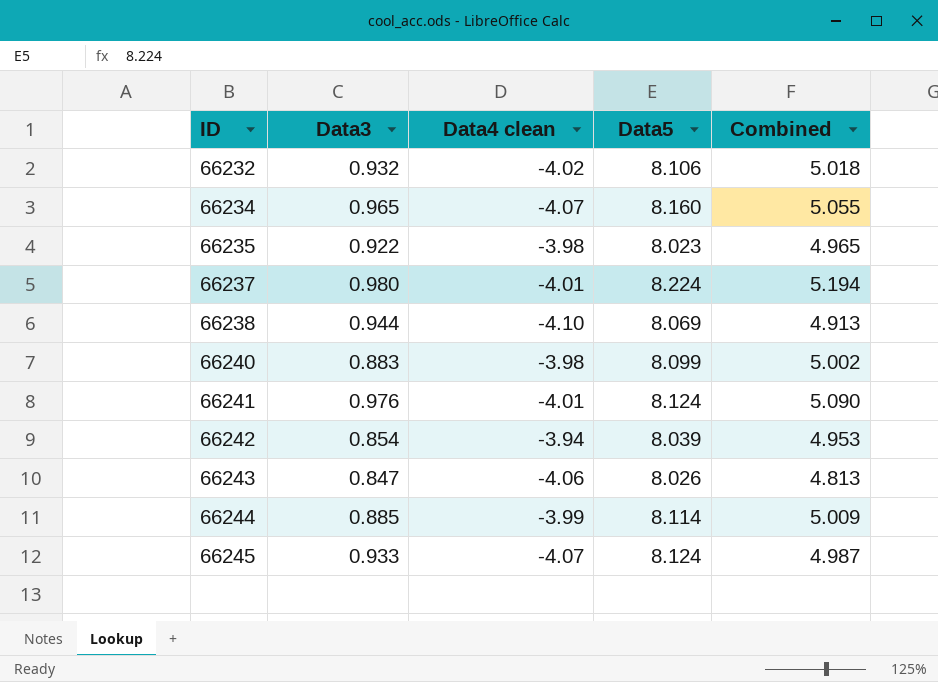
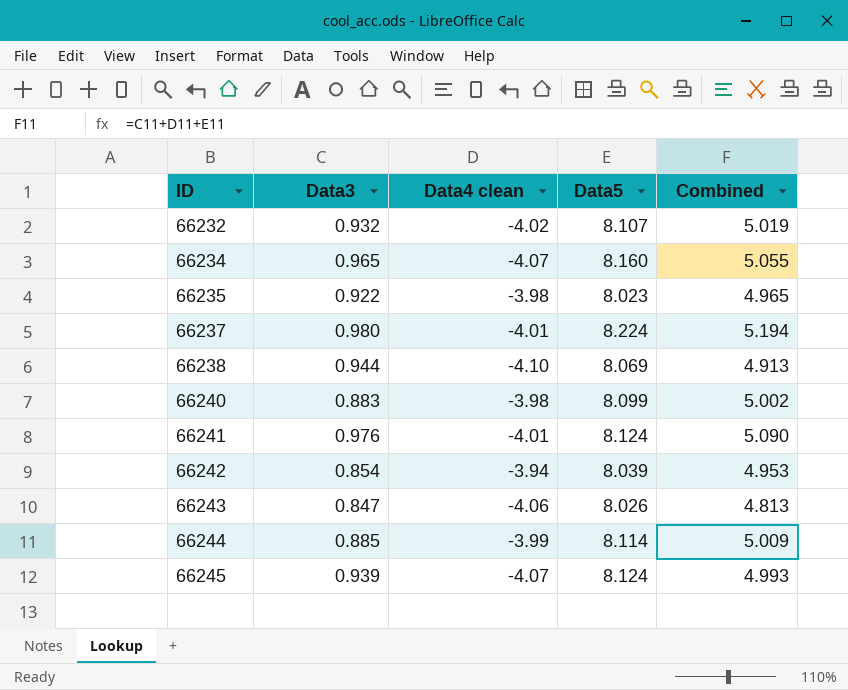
66232 | Data5: 8.106 -> 8.107
66232 | Combined: 5.018 -> 5.019
66245 | Data3: 0.933 -> 0.939
66245 | Combined: 4.987 -> 4.993

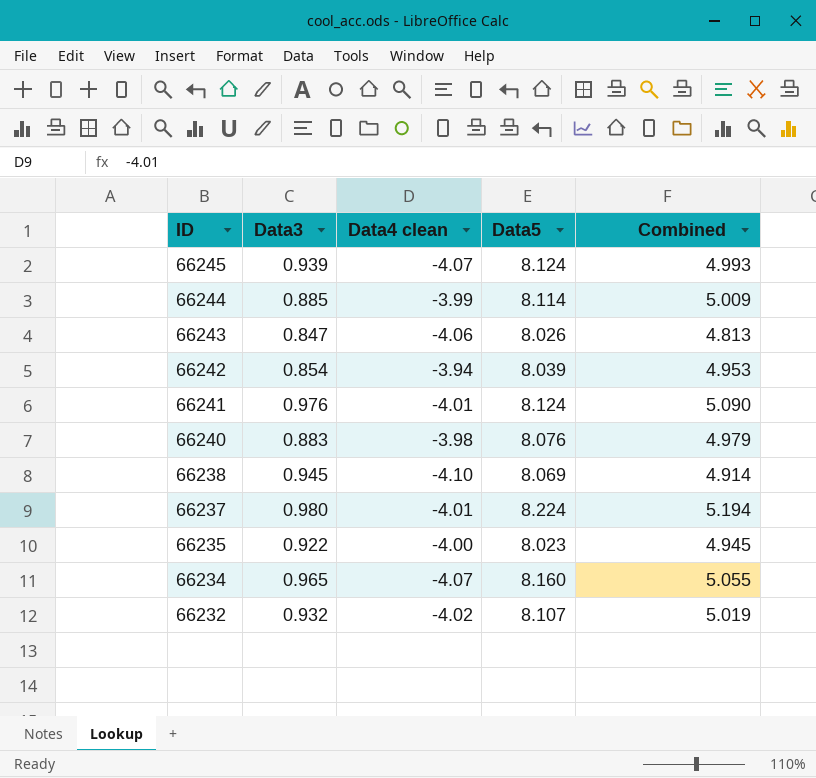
row order: ID ascending -> ID descending
66240 | Data5: 8.099 -> 8.076
66240 | Combined: 5.002 -> 4.979
66238 | Data3: 0.944 -> 0.945
66238 | Combined: 4.913 -> 4.914
66235 | Data4 clean: -3.98 -> -4.00
66235 | Combined: 4.965 -> 4.945

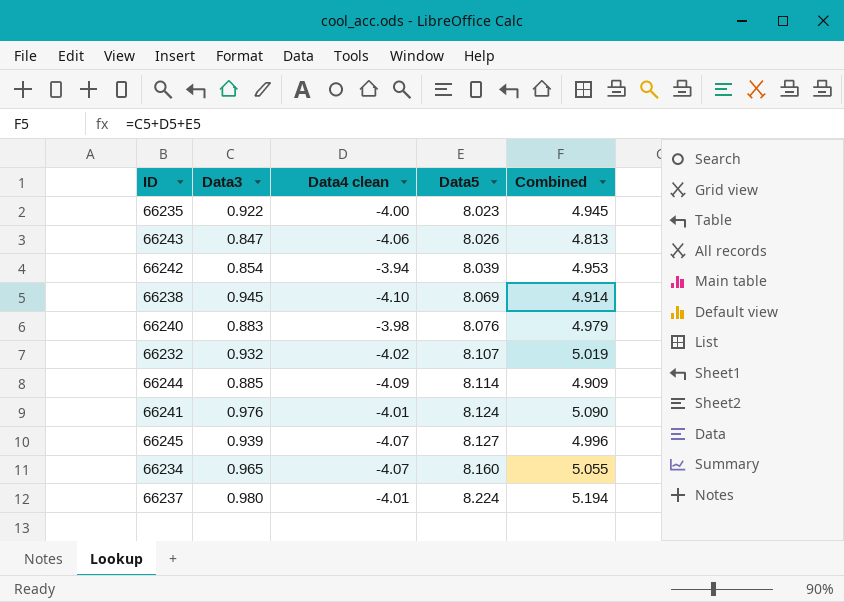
row order: ID descending -> Data5 ascending
66244 | Data4 clean: -3.99 -> -4.09
66244 | Combined: 5.009 -> 4.909
66245 | Data5: 8.124 -> 8.127
66245 | Combined: 4.993 -> 4.996

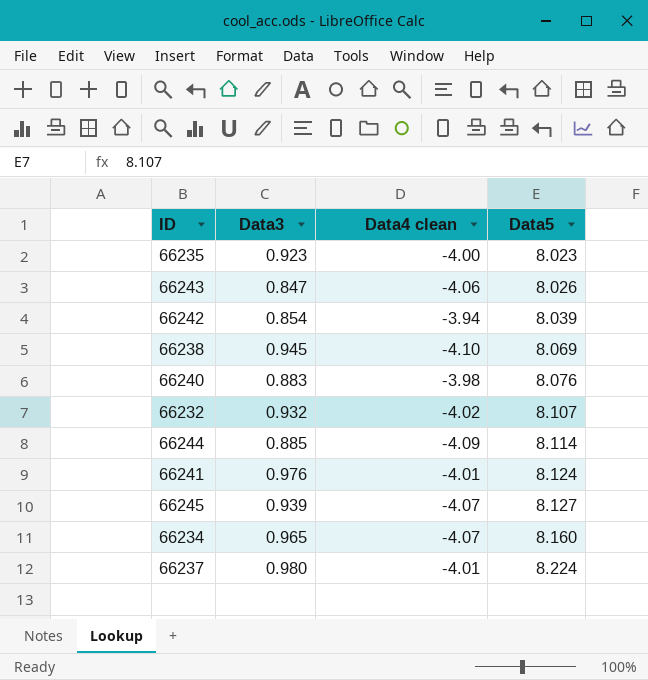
column Combined | formula: [Data3] + [Data4 clean] + [Data5] -> none
66235 | Data3: 0.922 -> 0.923

